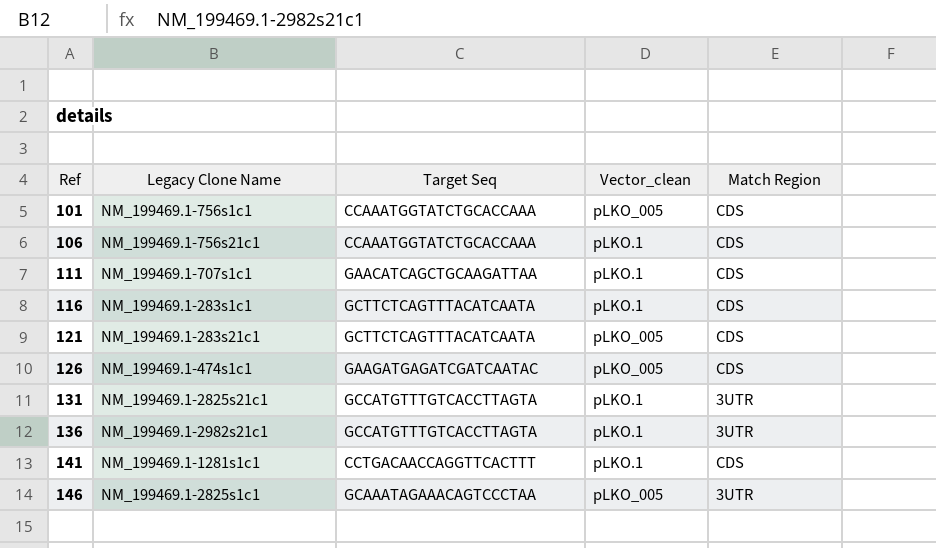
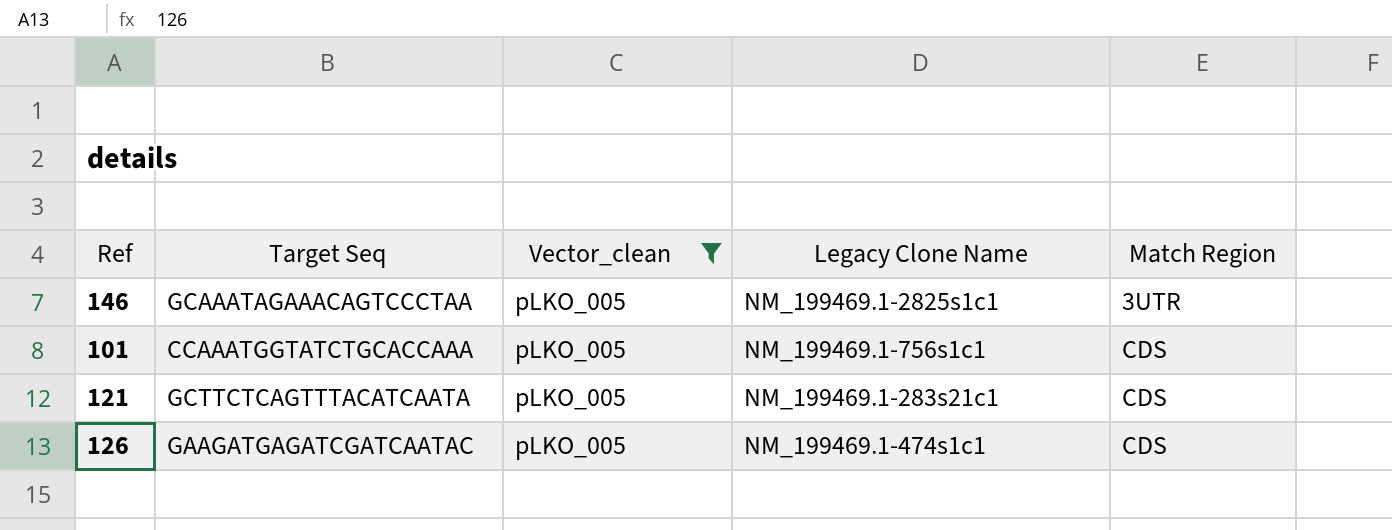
filter: none -> Vector_clean = pLKO_005
row order: Ref ascending -> Match Region ascending
column Legacy Clone Name | position: 2 -> 4

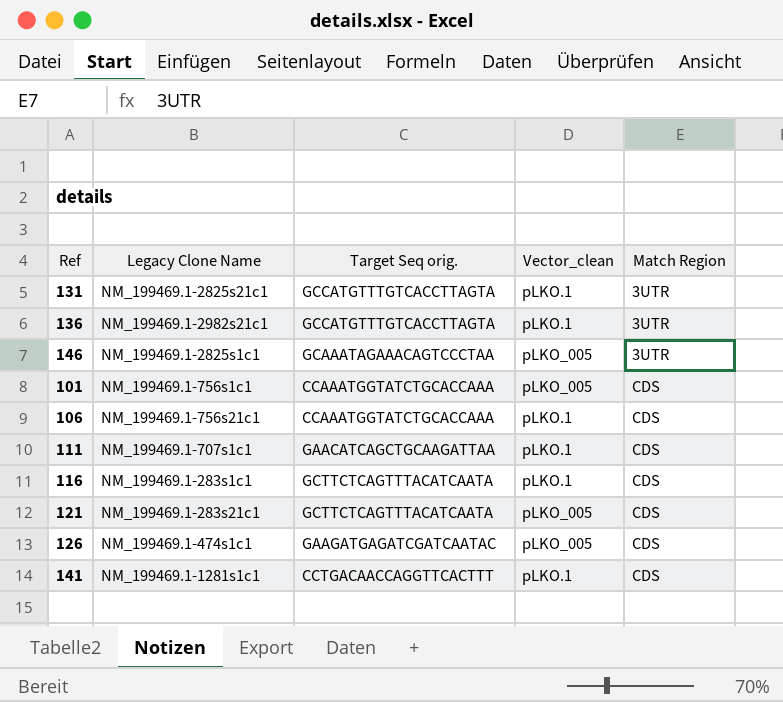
filter: Vector_clean = pLKO_005 -> none
column Legacy Clone Name | position: 4 -> 2
column name: Target Seq -> Target Seq orig.

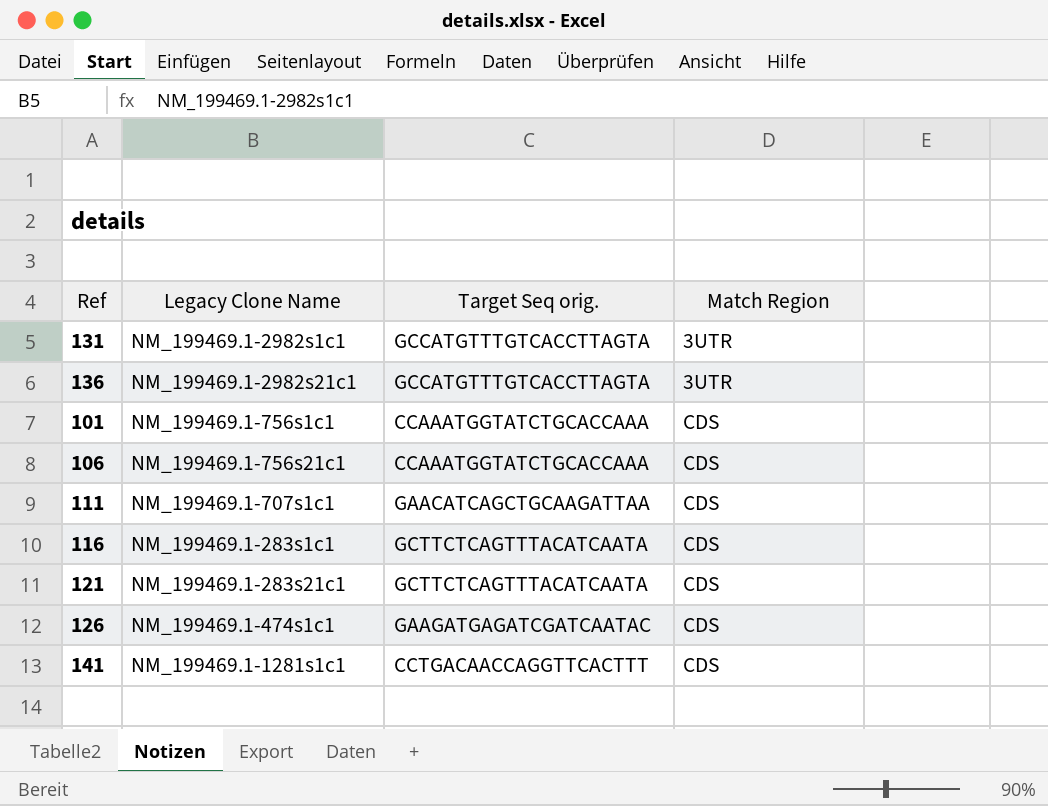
column Vector_clean | position: 4 -> none
row 146: NM_199469.1-2825s1c1 | GCAAATAGAAACAGTCCCTAA | pLKO_005 | 3UTR -> none
131 | Legacy Clone Name: NM_199469.1-2825s21c1 -> NM_199469.1-2982s1c1

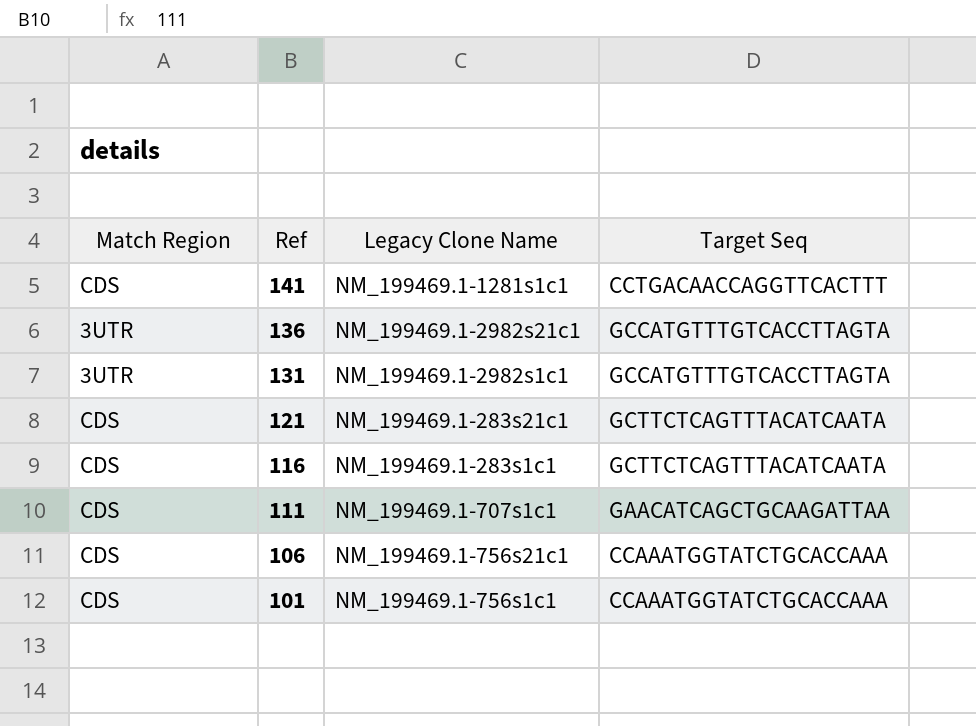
row order: Match Region ascending -> Ref descending
column Match Region | position: 4 -> 1
column name: Target Seq orig. -> Target Seq
row 126: NM_199469.1-474s1c1 | GAAGATGAGATCGATCAATAC | CDS -> none

